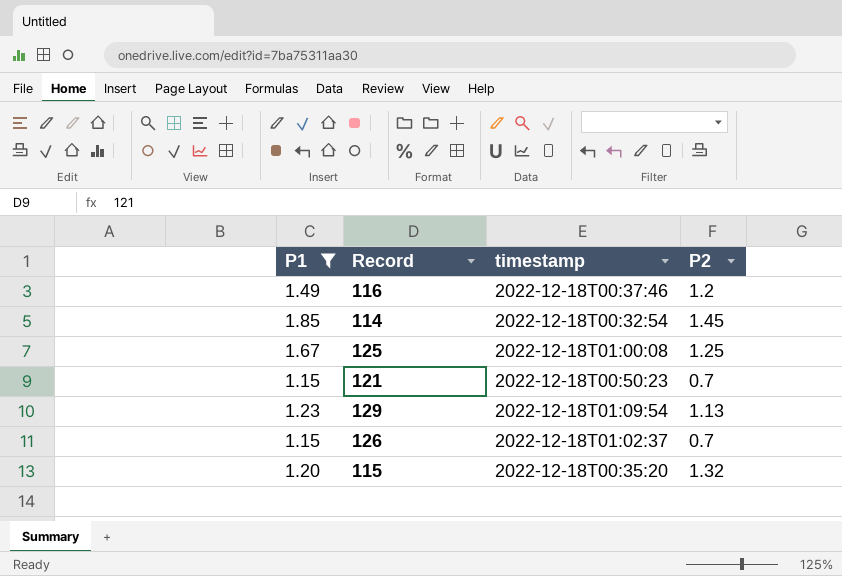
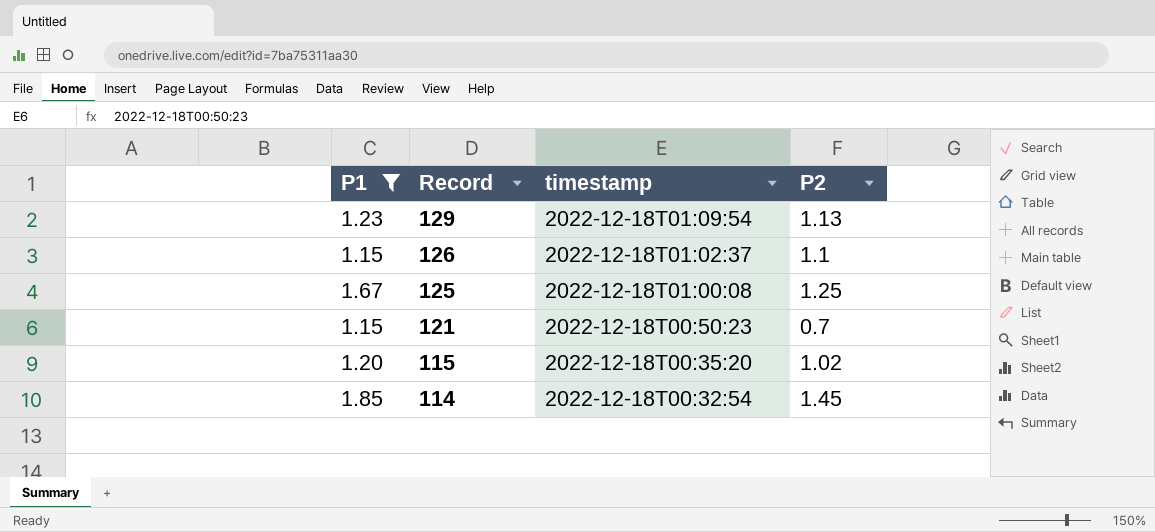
row order: none -> Record descending
row 116: 1.49 | 2022-12-18T00:37:46 | 1.2 -> none
126 | P2: 0.7 -> 1.1
115 | P2: 1.32 -> 1.02

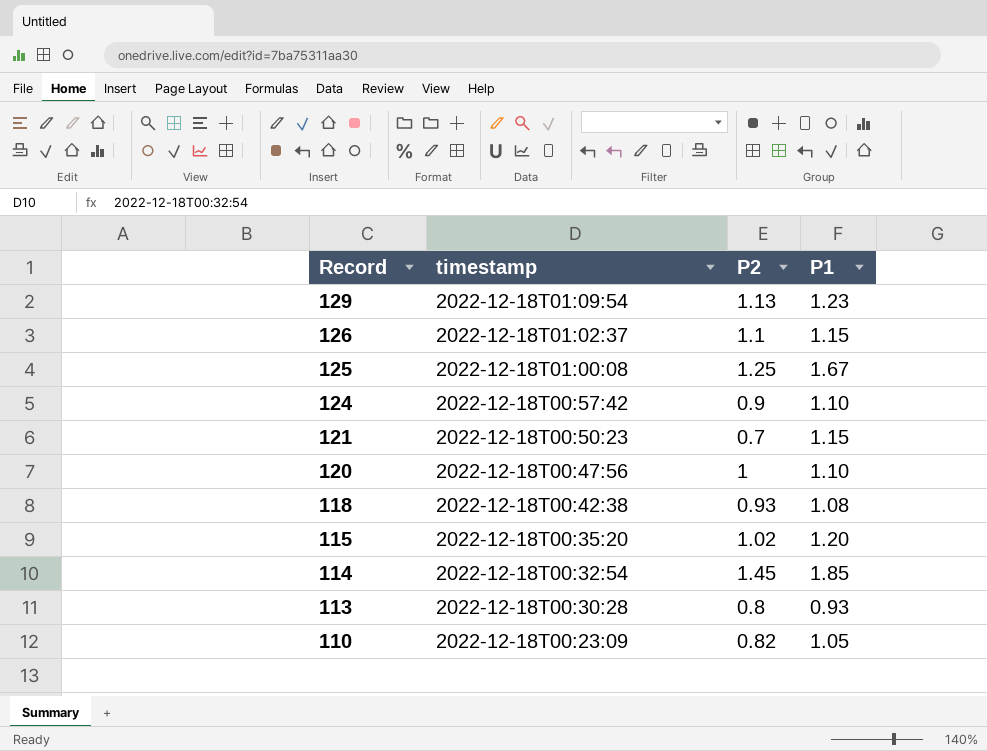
filter: P1 >= 1.15 -> none
column P1 | position: 1 -> 4

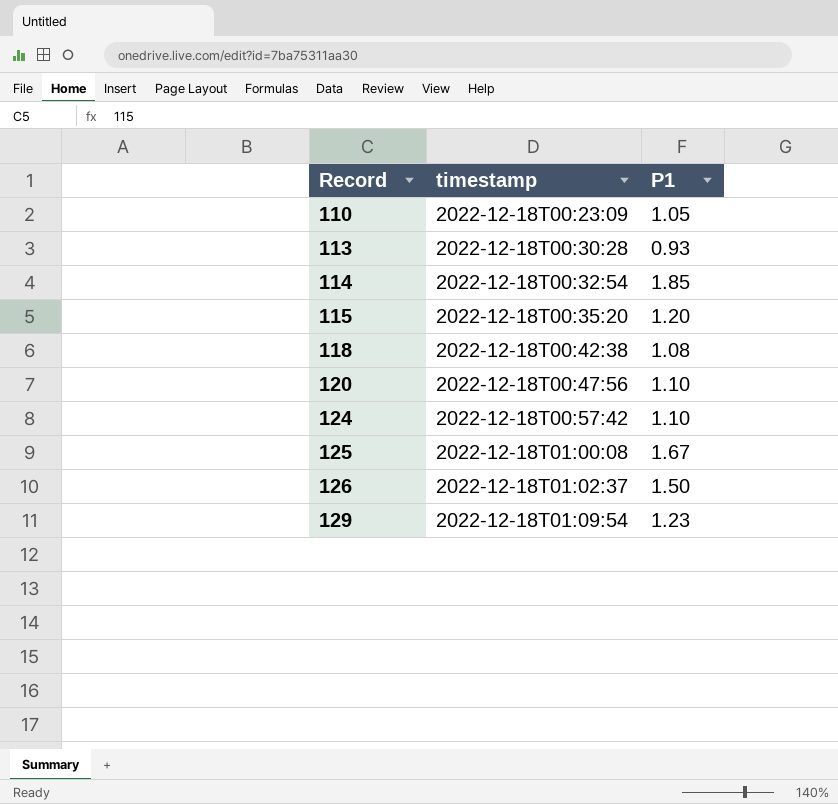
row order: Record descending -> Record ascending
column P2 | position: 3 -> none
row 121: 2022-12-18T00:50:23 | 0.7 | 1.15 -> none
126 | P1: 1.15 -> 1.50

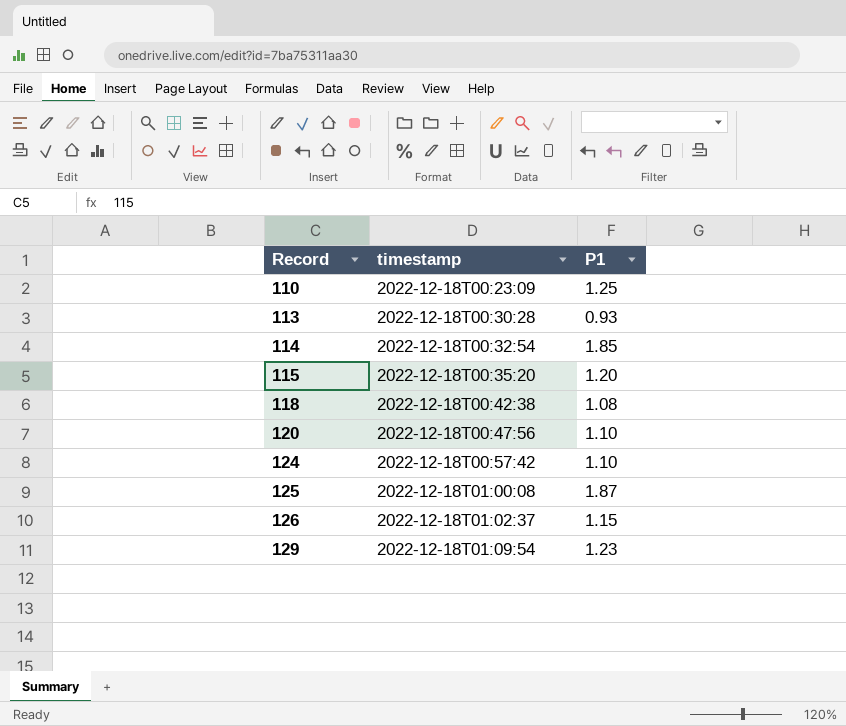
110 | P1: 1.05 -> 1.25
125 | P1: 1.67 -> 1.87
126 | P1: 1.50 -> 1.15

